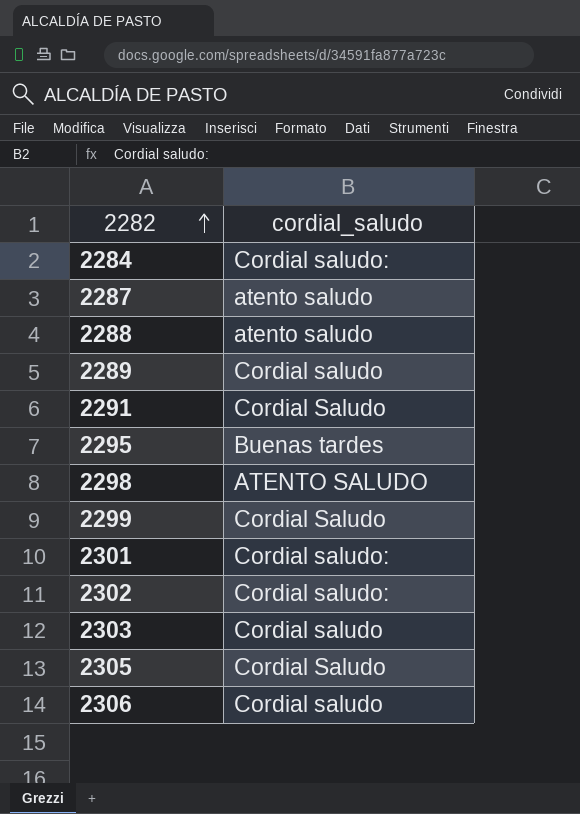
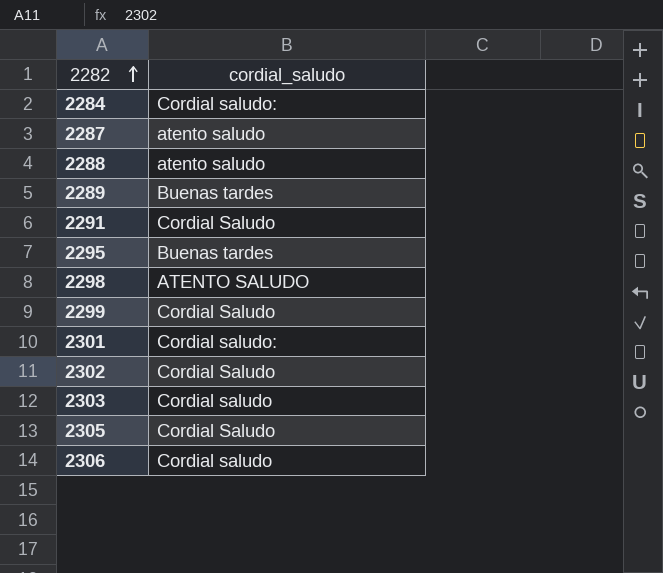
2289 | cordial_saludo: Cordial saludo -> Buenas tardes
2302 | cordial_saludo: Cordial saludo: -> Cordial Saludo

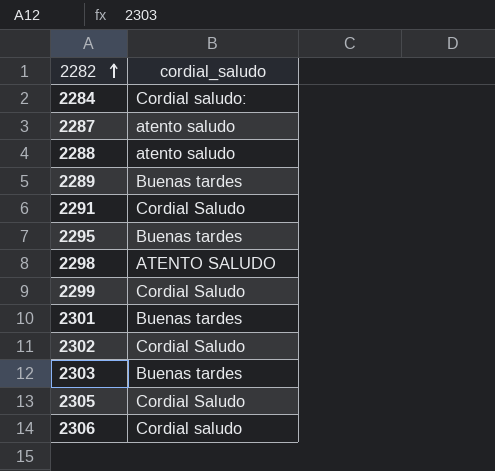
2301 | cordial_saludo: Cordial saludo: -> Buenas tardes
2303 | cordial_saludo: Cordial saludo -> Buenas tardes

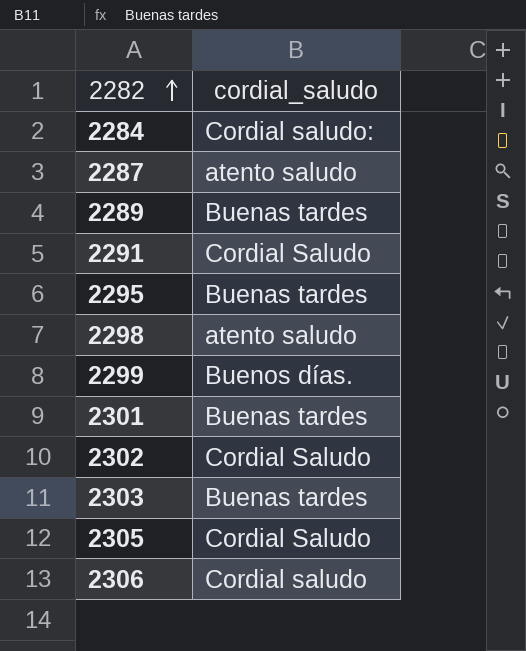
row 2288: atento saludo -> none
2298 | cordial_saludo: ATENTO SALUDO -> atento saludo
2299 | cordial_saludo: Cordial Saludo -> Buenos días.

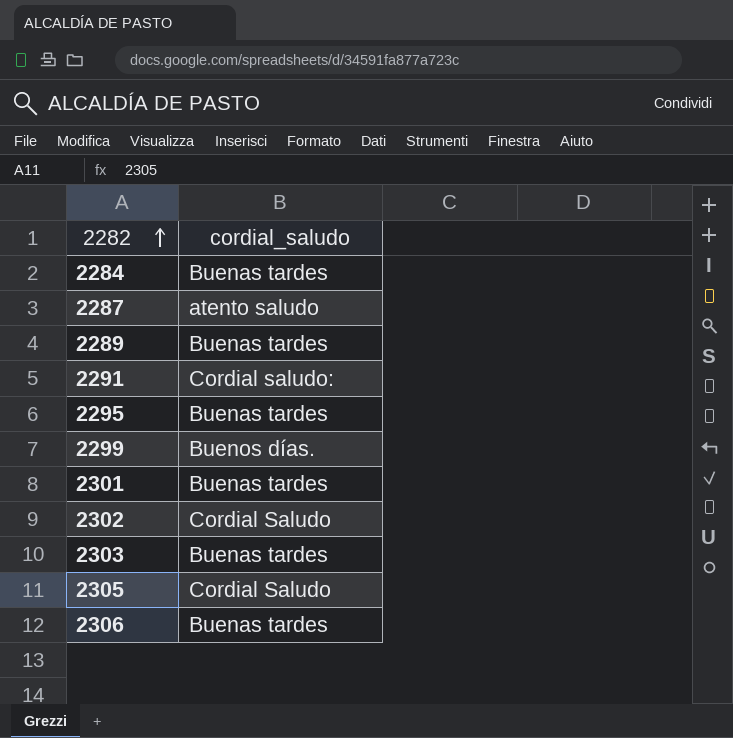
row 2298: atento saludo -> none
2284 | cordial_saludo: Cordial saludo: -> Buenas tardes
2291 | cordial_saludo: Cordial Saludo -> Cordial saludo:
2306 | cordial_saludo: Cordial saludo -> Buenas tardes

